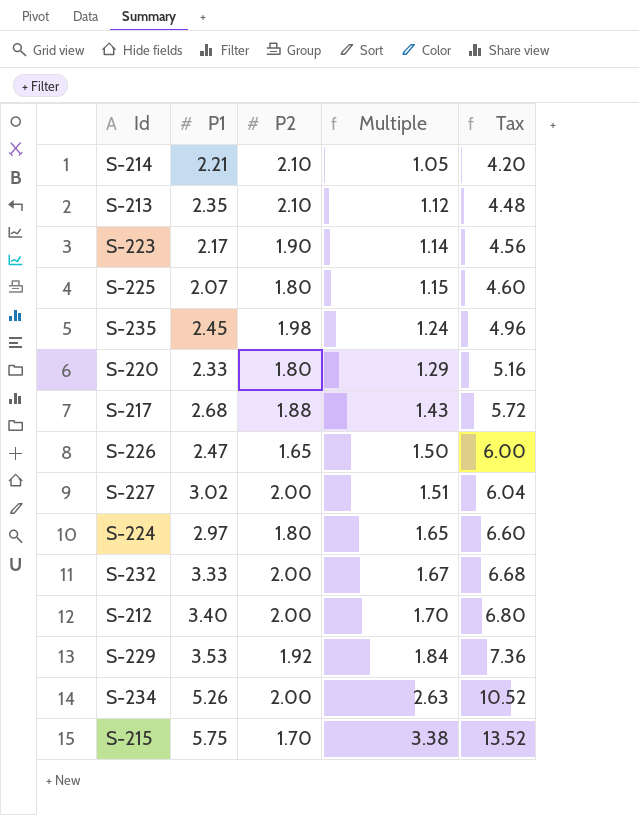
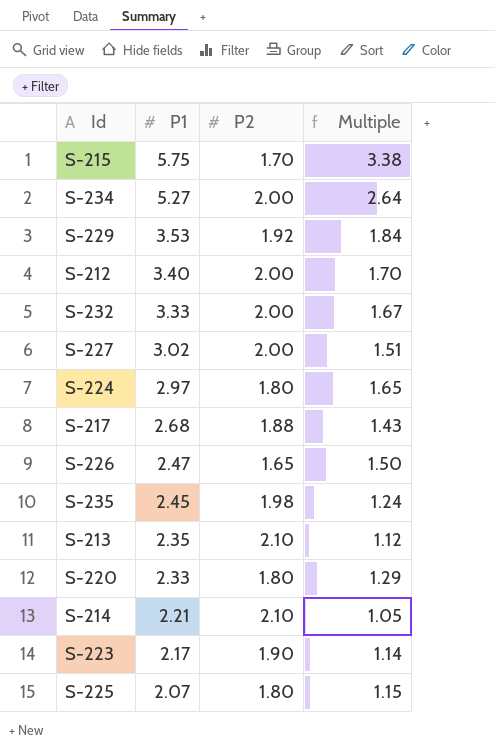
row order: Multiple ascending -> P1 descending
column Tax | formula: [Multiple] * 4 -> none
S-234 | P1: 5.26 -> 5.27
S-234 | Multiple: 2.63 -> 2.64

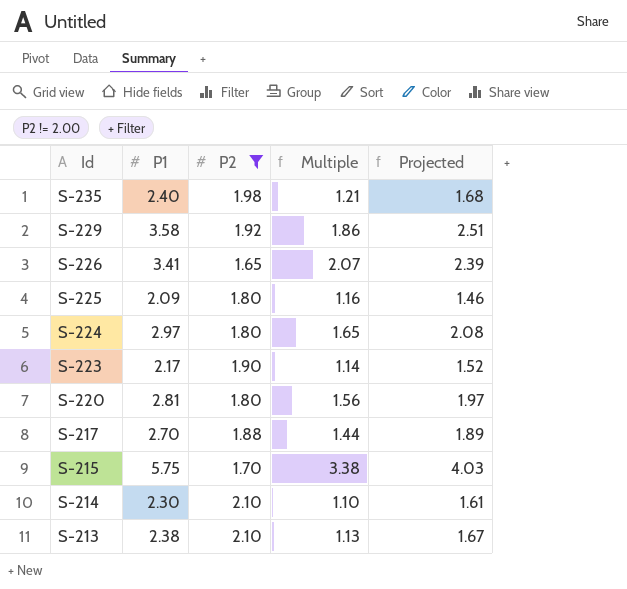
filter: none -> P2 != 2.00
row order: P1 descending -> Id descending
column Projected | formula: none -> [P1] * 0.7
S-235 | P1: 2.45 -> 2.40
S-235 | Multiple: 1.24 -> 1.21
S-229 | P1: 3.53 -> 3.58
S-229 | Multiple: 1.84 -> 1.86
S-226 | P1: 2.47 -> 3.41
S-226 | Multiple: 1.50 -> 2.07
S-225 | P1: 2.07 -> 2.09
S-225 | Multiple: 1.15 -> 1.16
S-220 | P1: 2.33 -> 2.81
S-220 | Multiple: 1.29 -> 1.56
S-217 | P1: 2.68 -> 2.70
S-217 | Multiple: 1.43 -> 1.44
S-214 | P1: 2.21 -> 2.30
S-214 | Multiple: 1.05 -> 1.10
S-213 | P1: 2.35 -> 2.38
S-213 | Multiple: 1.12 -> 1.13

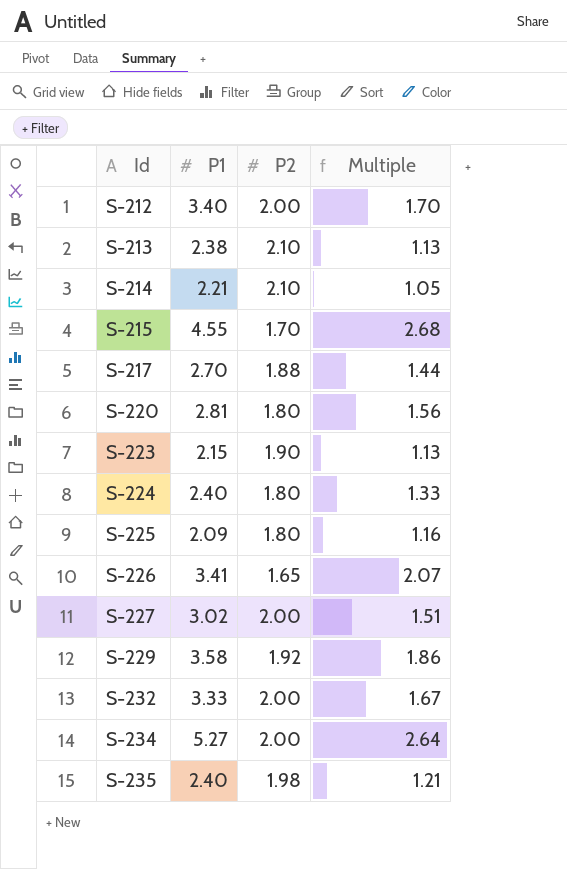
filter: P2 != 2.00 -> none
row order: Id descending -> Id ascending
column Projected | formula: [P1] * 0.7 -> none
S-214 | P1: 2.30 -> 2.21
S-214 | Multiple: 1.10 -> 1.05
S-215 | P1: 5.75 -> 4.55
S-215 | Multiple: 3.38 -> 2.68
S-223 | P1: 2.17 -> 2.15
S-223 | Multiple: 1.14 -> 1.13
S-224 | P1: 2.97 -> 2.40
S-224 | Multiple: 1.65 -> 1.33

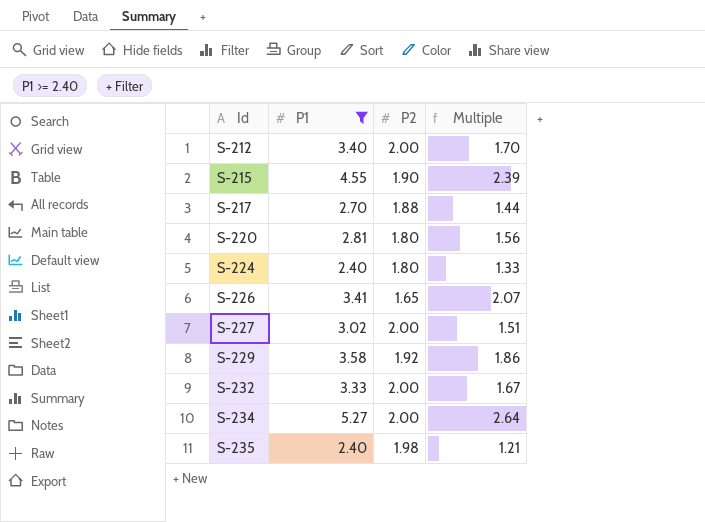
filter: none -> P1 >= 2.40
S-215 | P2: 1.70 -> 1.90
S-215 | Multiple: 2.68 -> 2.39

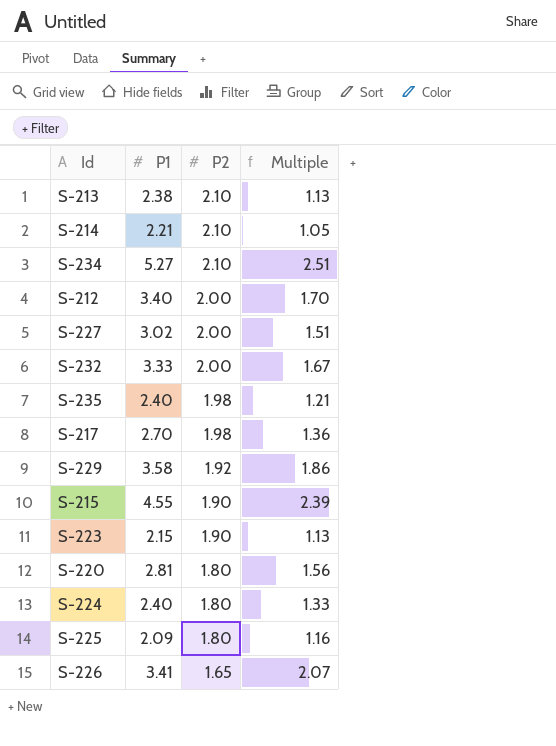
filter: P1 >= 2.40 -> none
row order: Id ascending -> P2 descending
S-234 | P2: 2.00 -> 2.10
S-234 | Multiple: 2.64 -> 2.51
S-217 | P2: 1.88 -> 1.98
S-217 | Multiple: 1.44 -> 1.36

